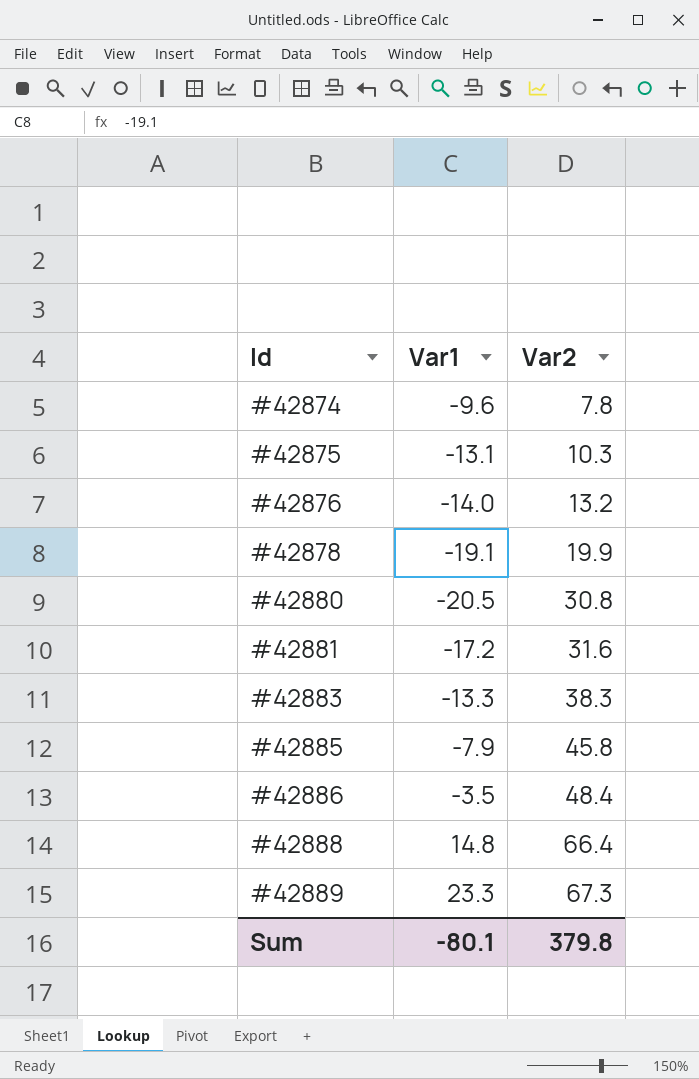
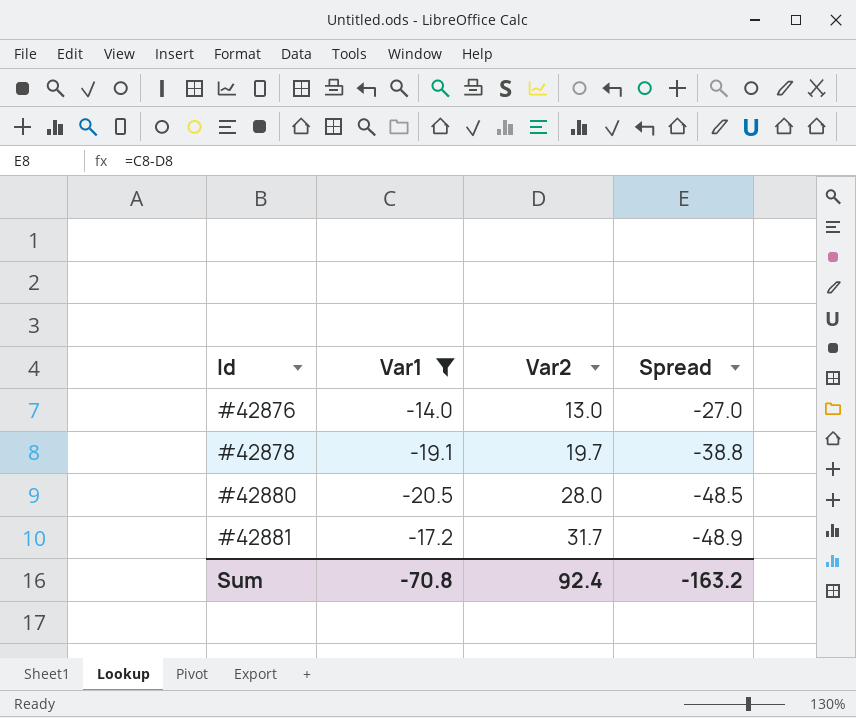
filter: none -> Var1 <= -14.0
column Spread | formula: none -> [Var1] - [Var2]
#42876 | Var2: 13.2 -> 13.0
#42878 | Var2: 19.9 -> 19.7
#42880 | Var2: 30.8 -> 28.0
#42881 | Var2: 31.6 -> 31.7
Sum | Var1: -80.1 -> -70.8
Sum | Var2: 379.8 -> 92.4

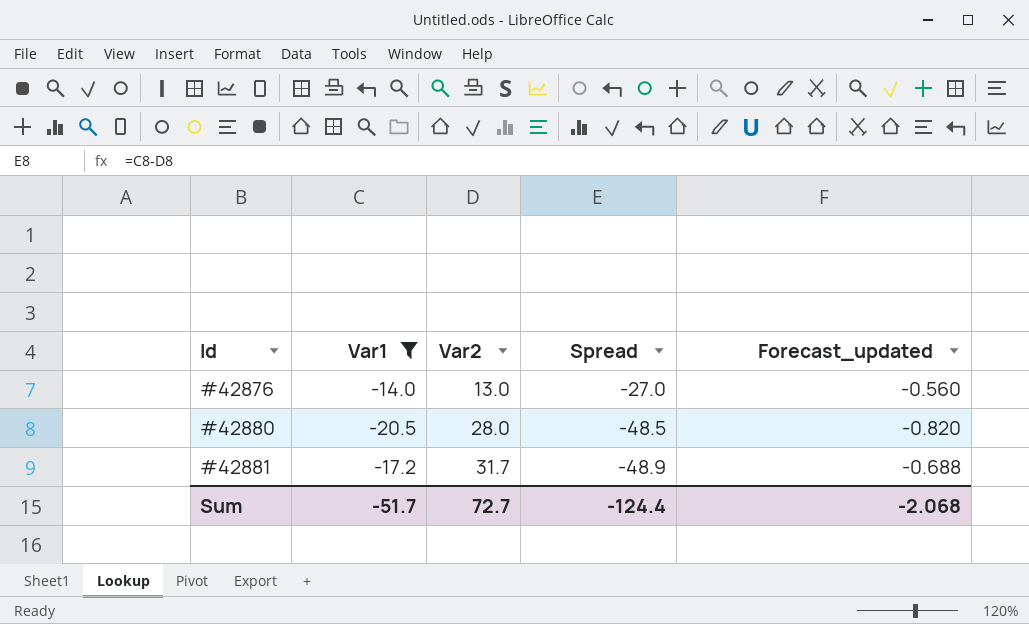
column Forecast_updated | formula: none -> [Var1] * 0.04
row #42878: -19.1 | 19.7 | -38.8 -> none
Sum | Var1: -70.8 -> -51.7
Sum | Var2: 92.4 -> 72.7
Sum | Spread: -163.2 -> -124.4

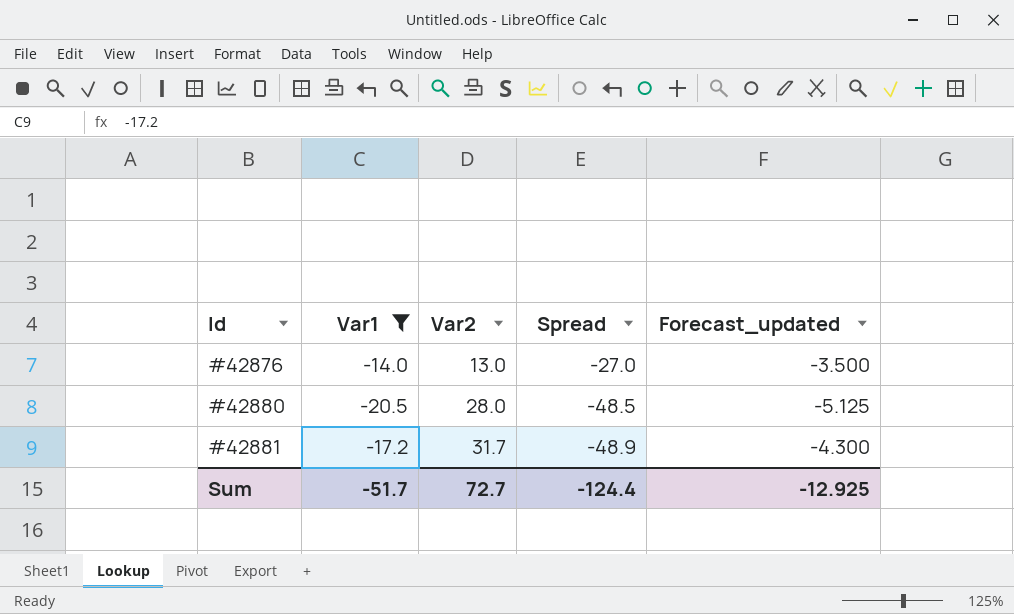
column Forecast_updated | formula: [Var1] * 0.04 -> [Var1] * 0.25
Sum | Forecast_updated: -2.068 -> -12.925

